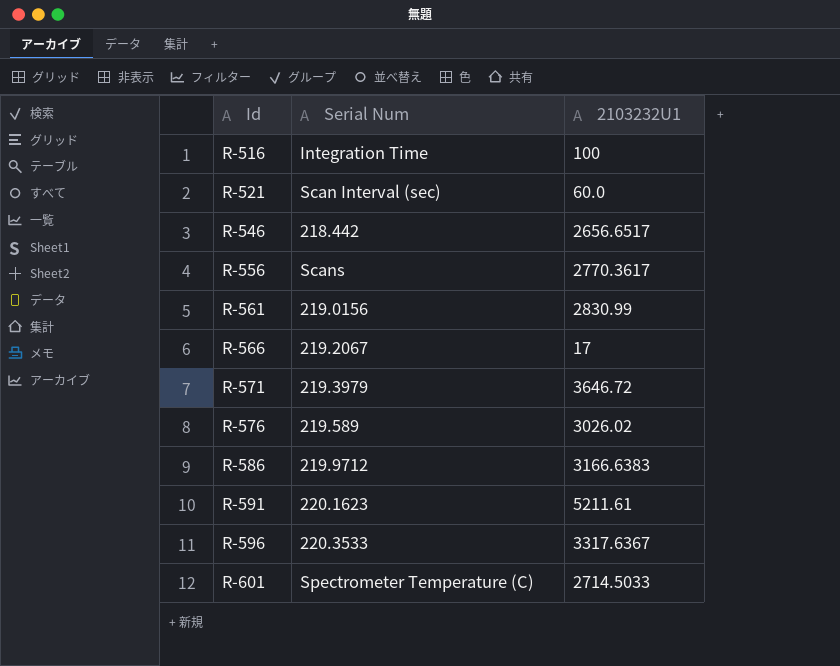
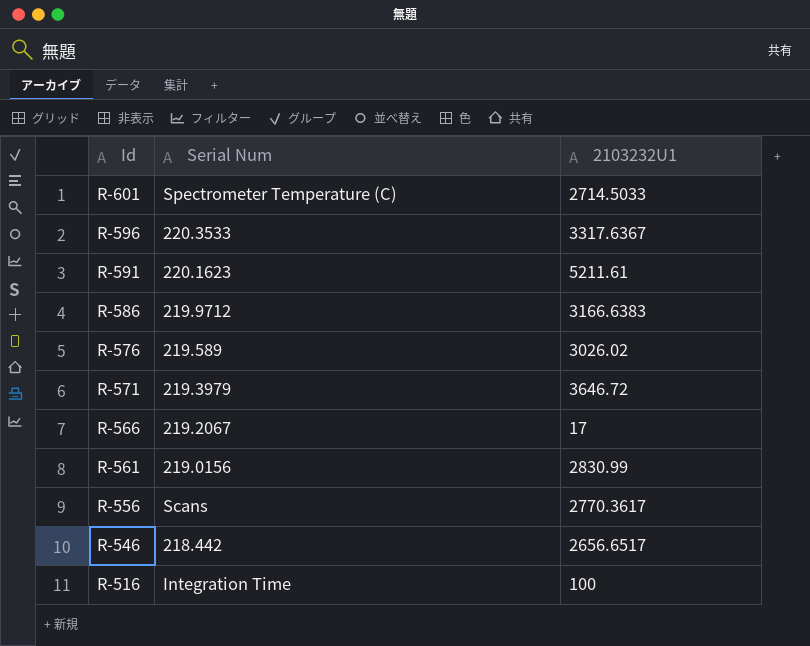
row order: Id ascending -> Id descending
row R-521: Scan Interval (sec) | 60.0 -> none

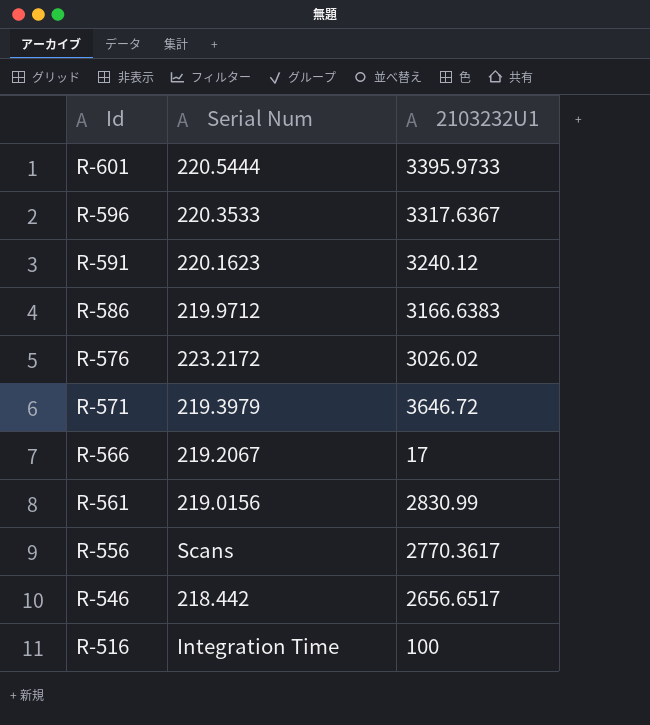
R-601 | Serial Num: Spectrometer Temperature (C) -> 220.5444
R-601 | 2103232U1: 2714.5033 -> 3395.9733
R-591 | 2103232U1: 5211.61 -> 3240.12
R-576 | Serial Num: 219.589 -> 223.2172

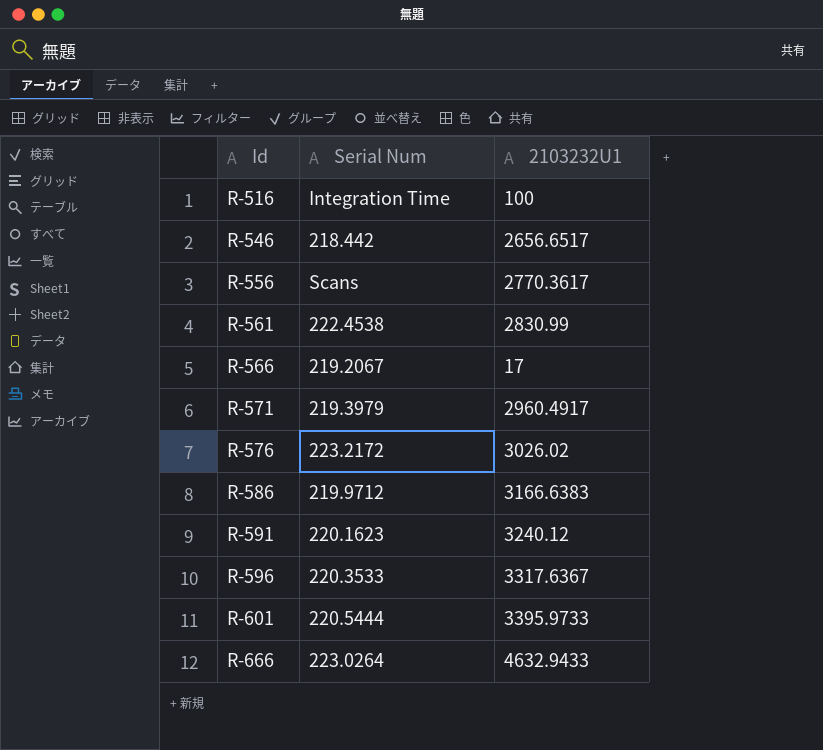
row order: Id descending -> Id ascending
R-561 | Serial Num: 219.0156 -> 222.4538
R-571 | 2103232U1: 3646.72 -> 2960.4917
row R-666: none -> 223.0264 | 4632.9433

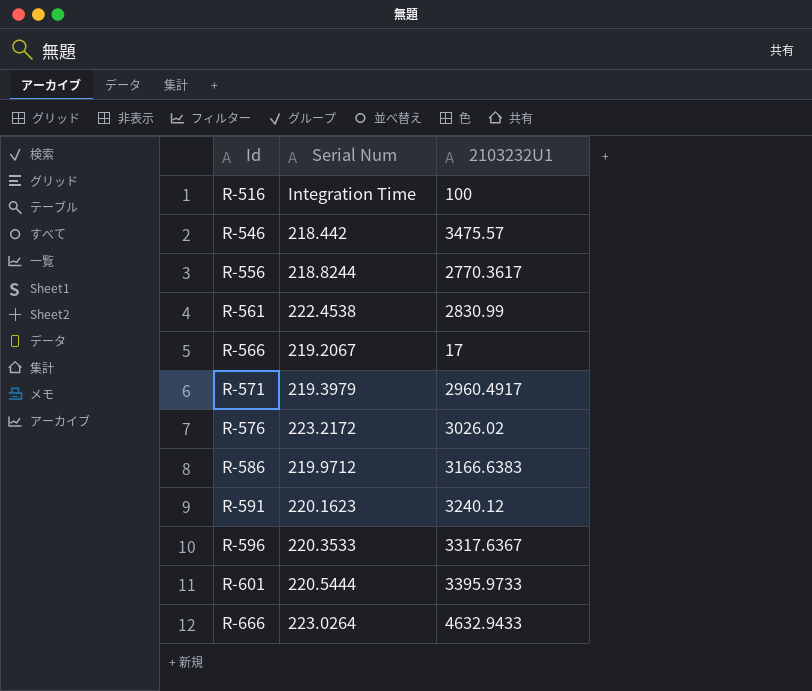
R-546 | 2103232U1: 2656.6517 -> 3475.57
R-556 | Serial Num: Scans -> 218.8244

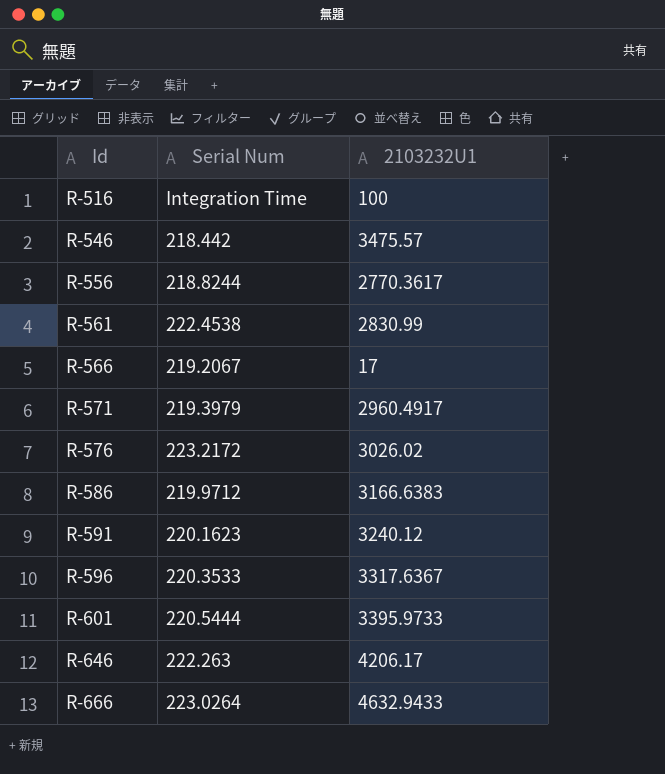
row R-646: none -> 222.263 | 4206.17

